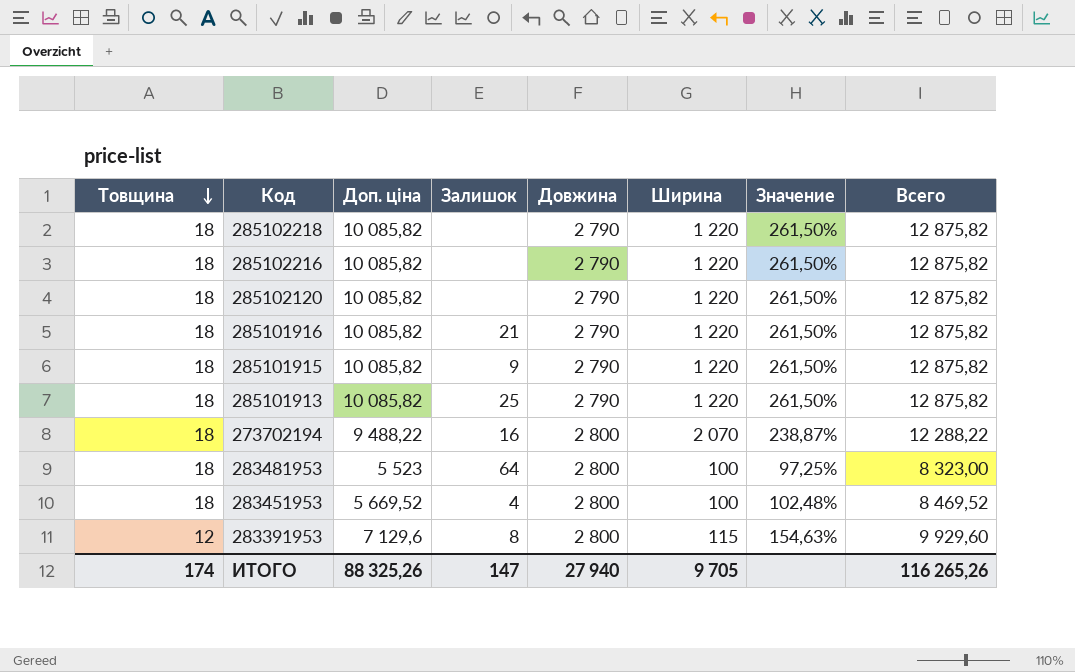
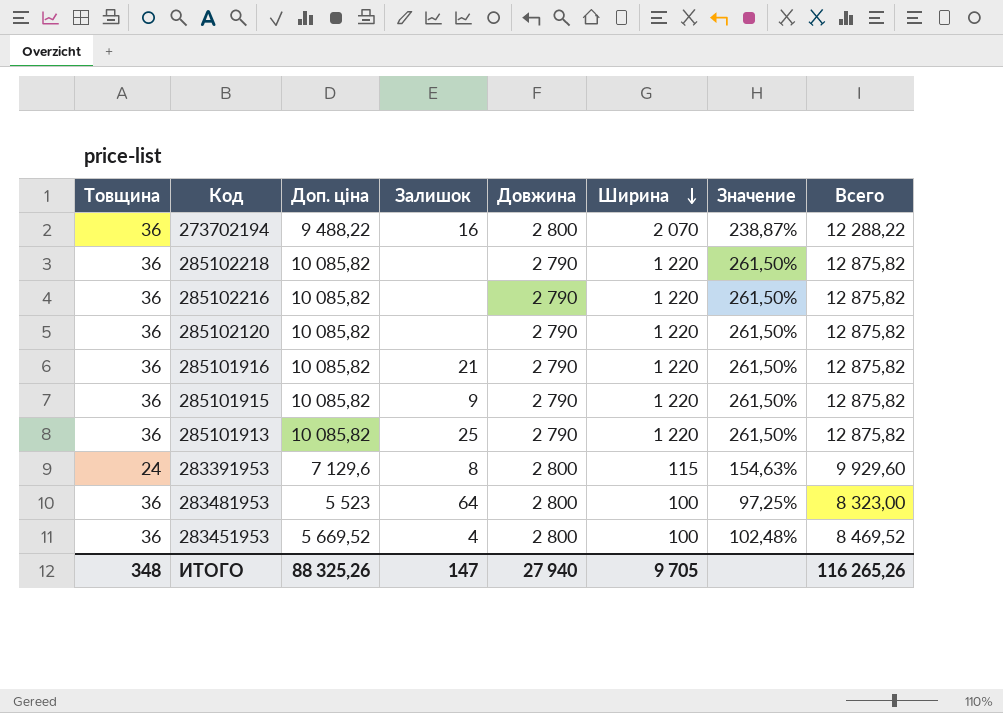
row order: Товщина descending -> Ширина descending
273702194 | Товщина: 18 -> 36
285102218 | Товщина: 18 -> 36
285102216 | Товщина: 18 -> 36
285102120 | Товщина: 18 -> 36
285101916 | Товщина: 18 -> 36
285101915 | Товщина: 18 -> 36
285101913 | Товщина: 18 -> 36
283391953 | Товщина: 12 -> 24
283481953 | Товщина: 18 -> 36
283451953 | Товщина: 18 -> 36
ИТОГО | Товщина: 174 -> 348

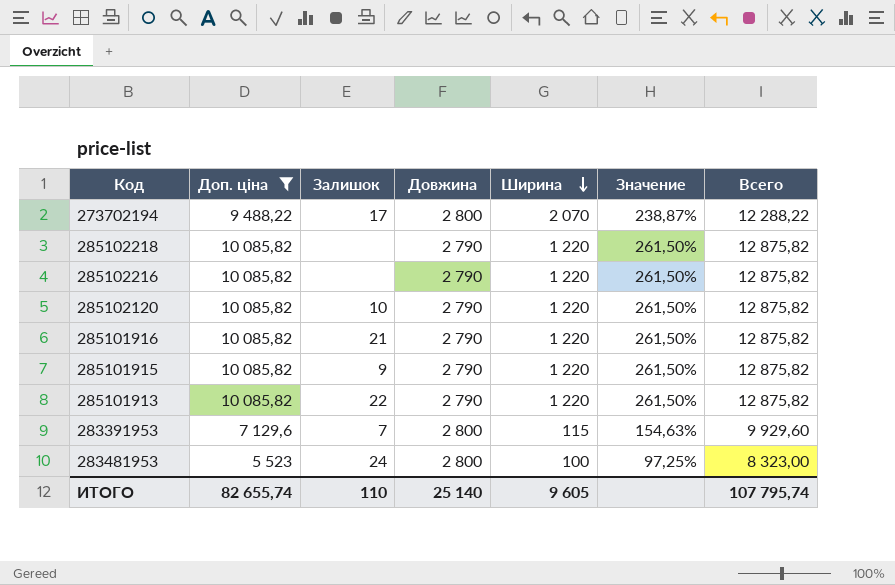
filter: none -> Доп. ціна != 5 669,52
column Товщина | position: 1 -> none
273702194 | Залишок: 16 -> 17
285102120 | Залишок: none -> 10
285101913 | Залишок: 25 -> 22
283391953 | Залишок: 8 -> 7
283481953 | Залишок: 64 -> 24
ИТОГО | Доп. ціна: 88 325,26 -> 82 655,74
ИТОГО | Залишок: 147 -> 110
ИТОГО | Довжина: 27 940 -> 25 140
ИТОГО | Ширина: 9 705 -> 9 605
ИТОГО | Всего: 116 265,26 -> 107 795,74

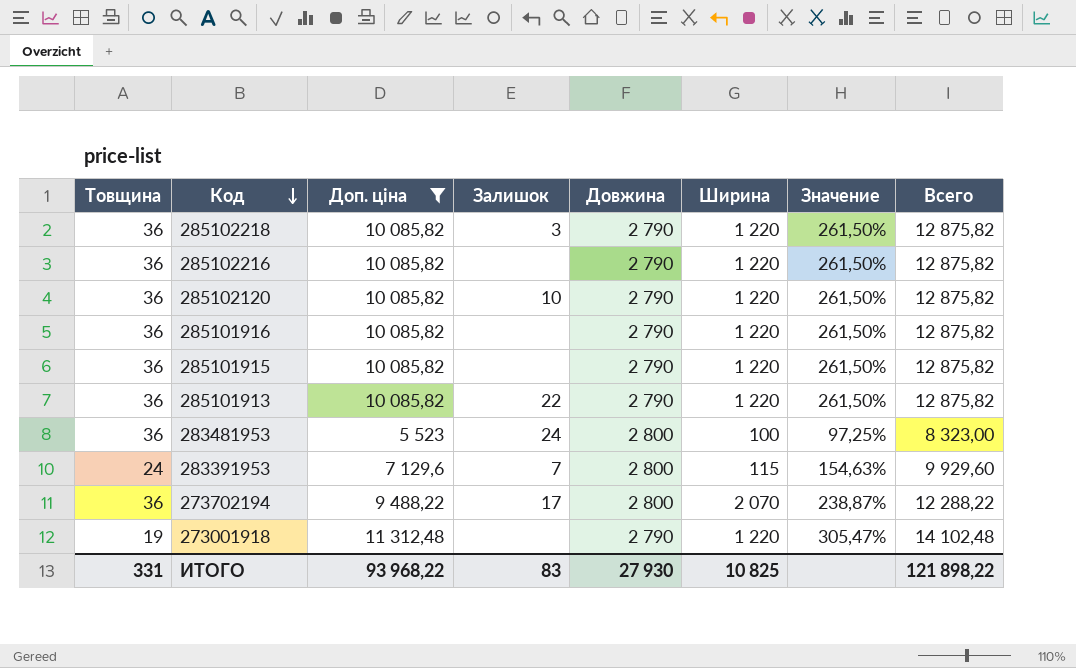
row order: Ширина descending -> Код descending
column Товщина | position: none -> 1
285102218 | Залишок: none -> 3
285101916 | Залишок: 21 -> none
285101915 | Залишок: 9 -> none
row 273001918: none -> 19 | 11 312,48 | none | 2 790 | 1 220 | 305,47% | 14 102,48
ИТОГО | Доп. ціна: 82 655,74 -> 93 968,22
ИТОГО | Залишок: 110 -> 83
ИТОГО | Довжина: 25 140 -> 27 930
ИТОГО | Ширина: 9 605 -> 10 825
ИТОГО | Всего: 107 795,74 -> 121 898,22

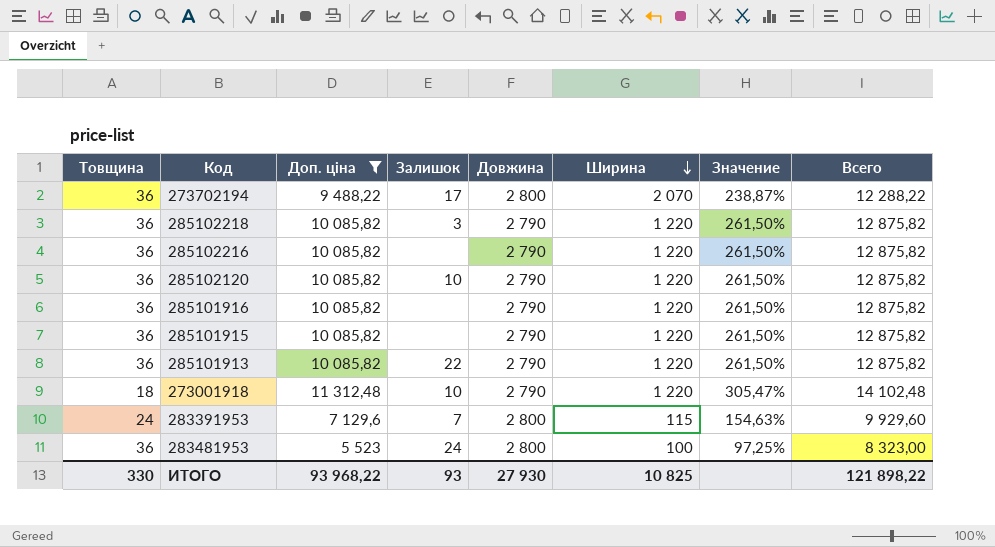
row order: Код descending -> Ширина descending
273001918 | Товщина: 19 -> 18
273001918 | Залишок: none -> 10
ИТОГО | Товщина: 331 -> 330
ИТОГО | Залишок: 83 -> 93

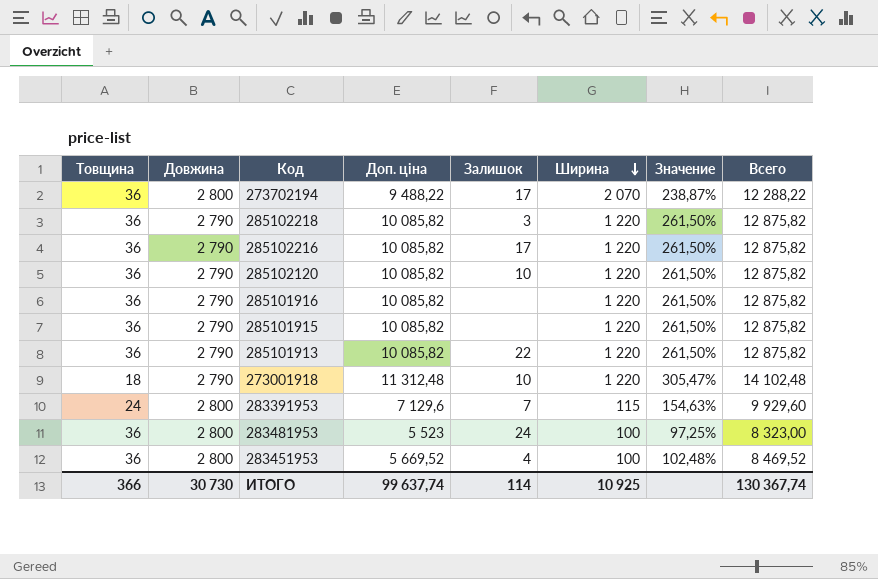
filter: Доп. ціна != 5 669,52 -> none
column Довжина | position: 5 -> 2
285102216 | Залишок: none -> 17
ИТОГО | Товщина: 330 -> 366
ИТОГО | Довжина: 27 930 -> 30 730
ИТОГО | Доп. ціна: 93 968,22 -> 99 637,74
ИТОГО | Залишок: 93 -> 114
ИТОГО | Ширина: 10 825 -> 10 925
ИТОГО | Всего: 121 898,22 -> 130 367,74

